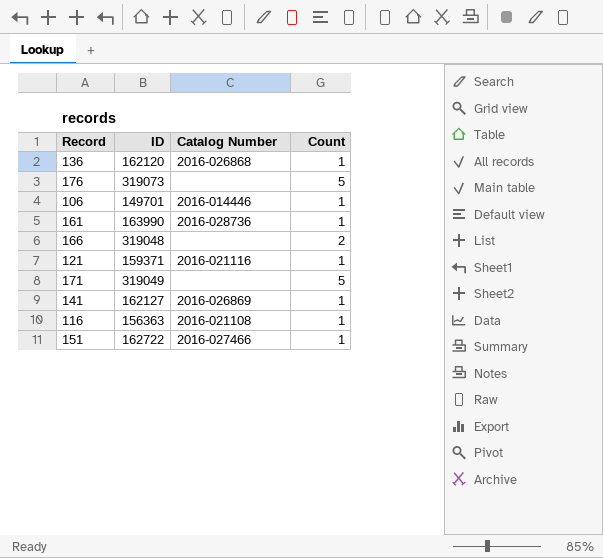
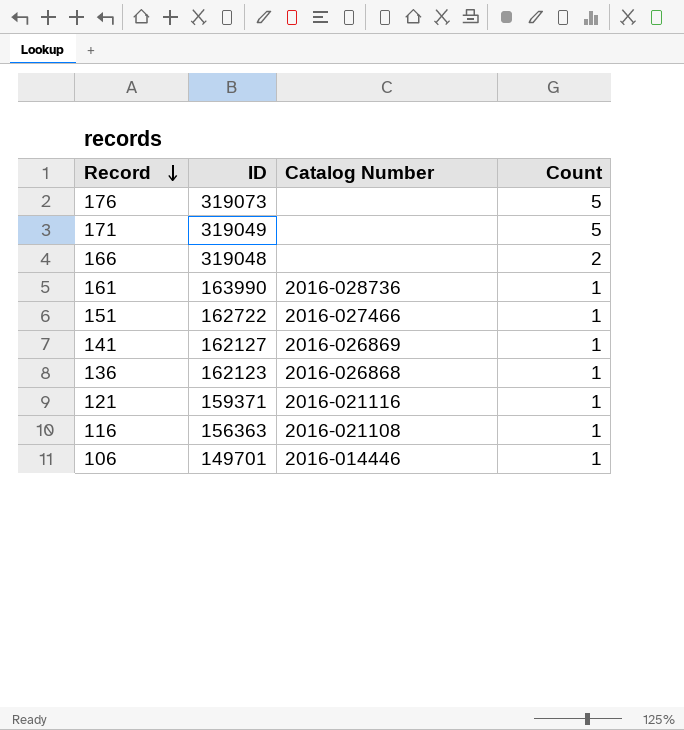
row order: none -> Record descending
136 | ID: 162120 -> 162123

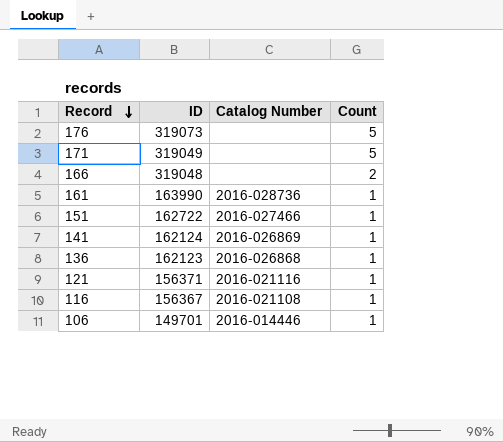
141 | ID: 162127 -> 162124
121 | ID: 159371 -> 156371
116 | ID: 156363 -> 156367

